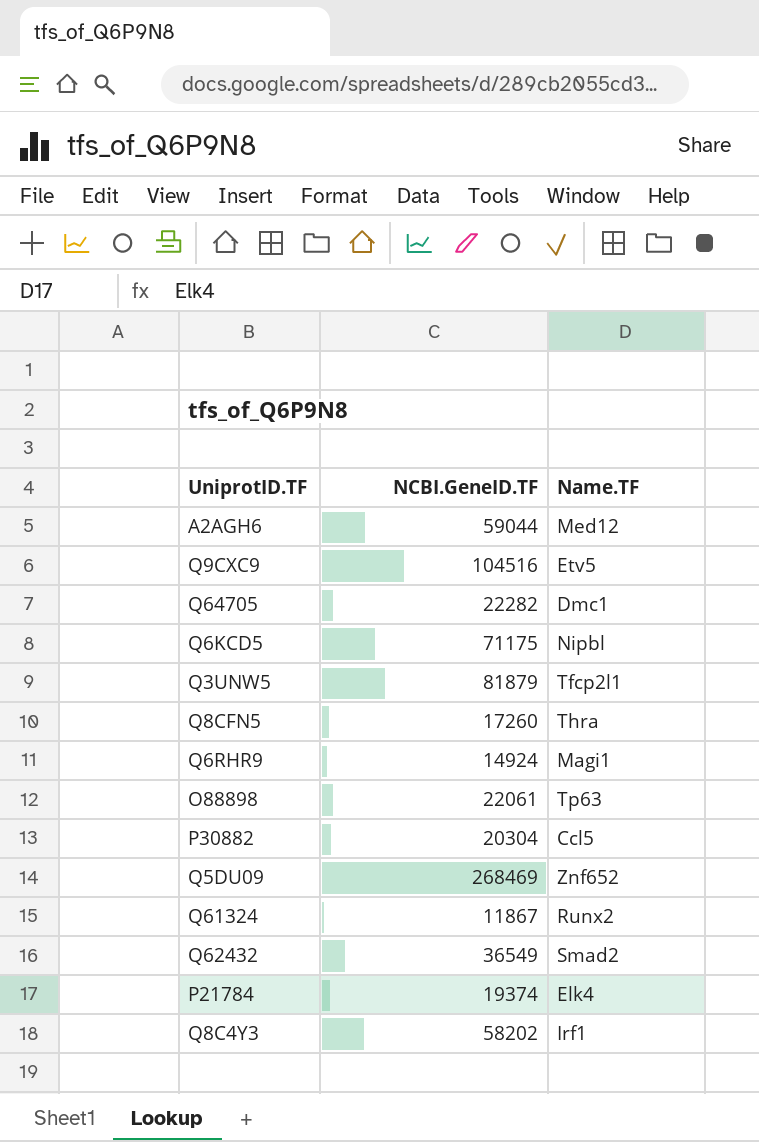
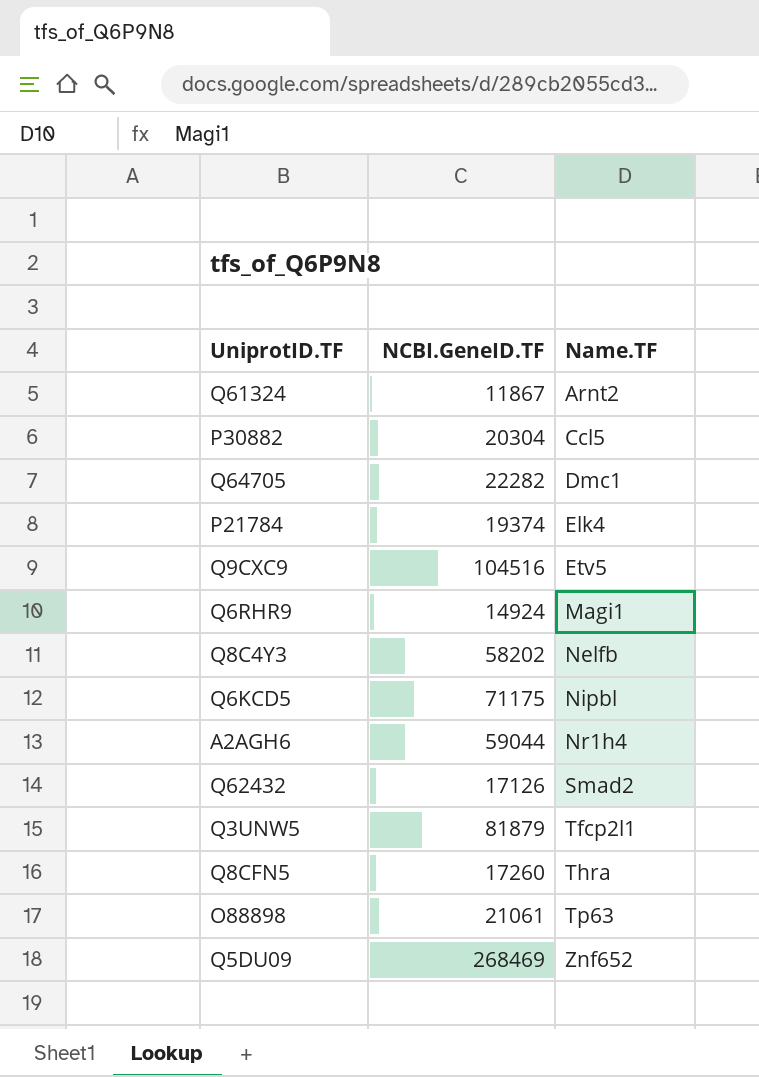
row order: none -> Name.TF ascending
Q61324 | Name.TF: Runx2 -> Arnt2
Q8C4Y3 | Name.TF: Irf1 -> Nelfb
A2AGH6 | Name.TF: Med12 -> Nr1h4
Q62432 | NCBI.GeneID.TF: 36549 -> 17126
O88898 | NCBI.GeneID.TF: 22061 -> 21061

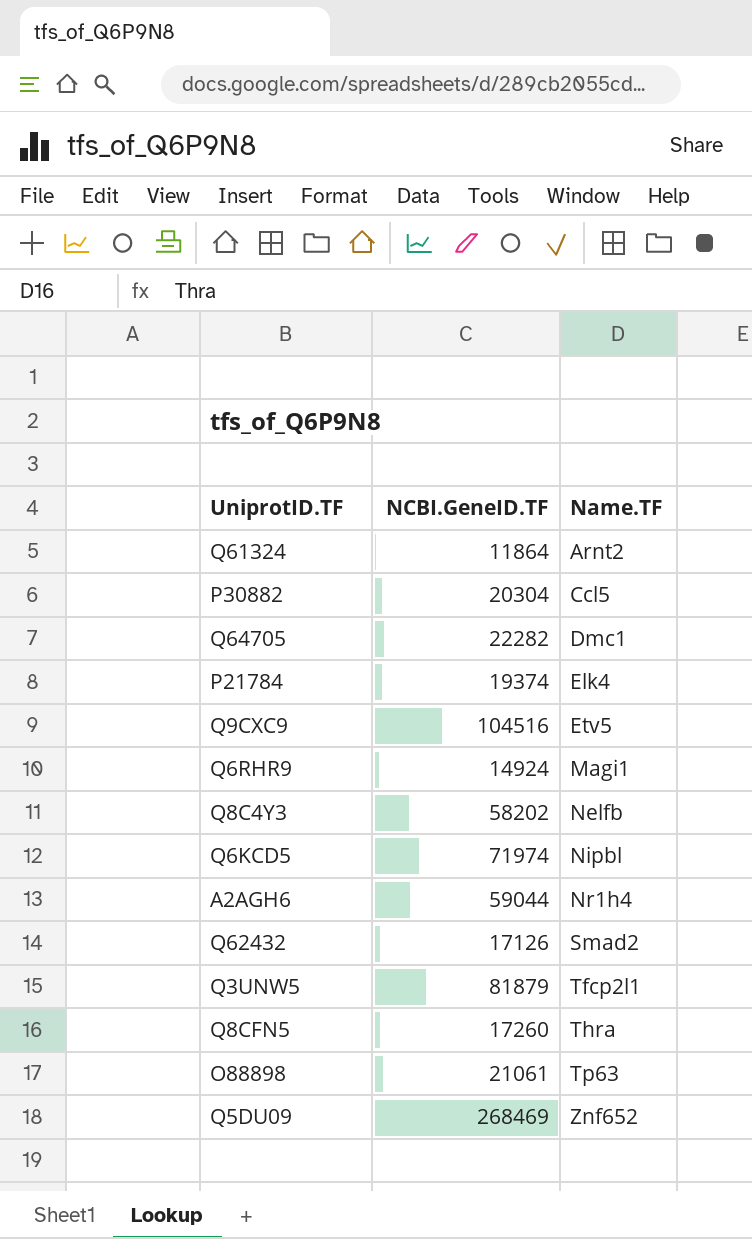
Q61324 | NCBI.GeneID.TF: 11867 -> 11864
Q6KCD5 | NCBI.GeneID.TF: 71175 -> 71974

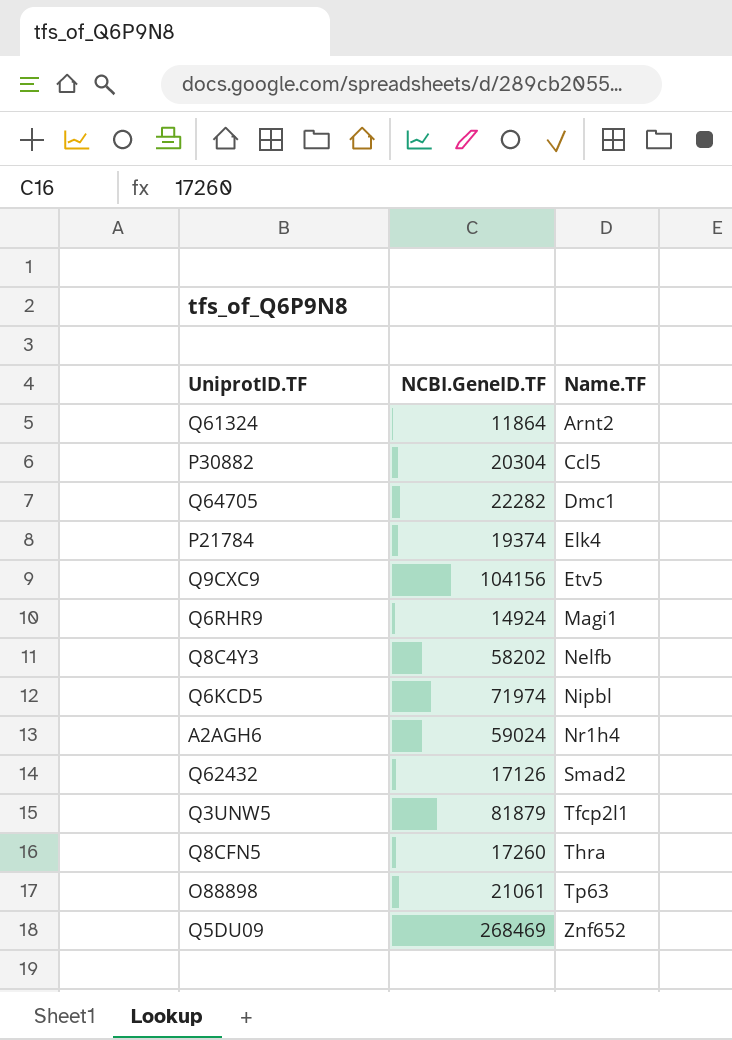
Q9CXC9 | NCBI.GeneID.TF: 104516 -> 104156
A2AGH6 | NCBI.GeneID.TF: 59044 -> 59024

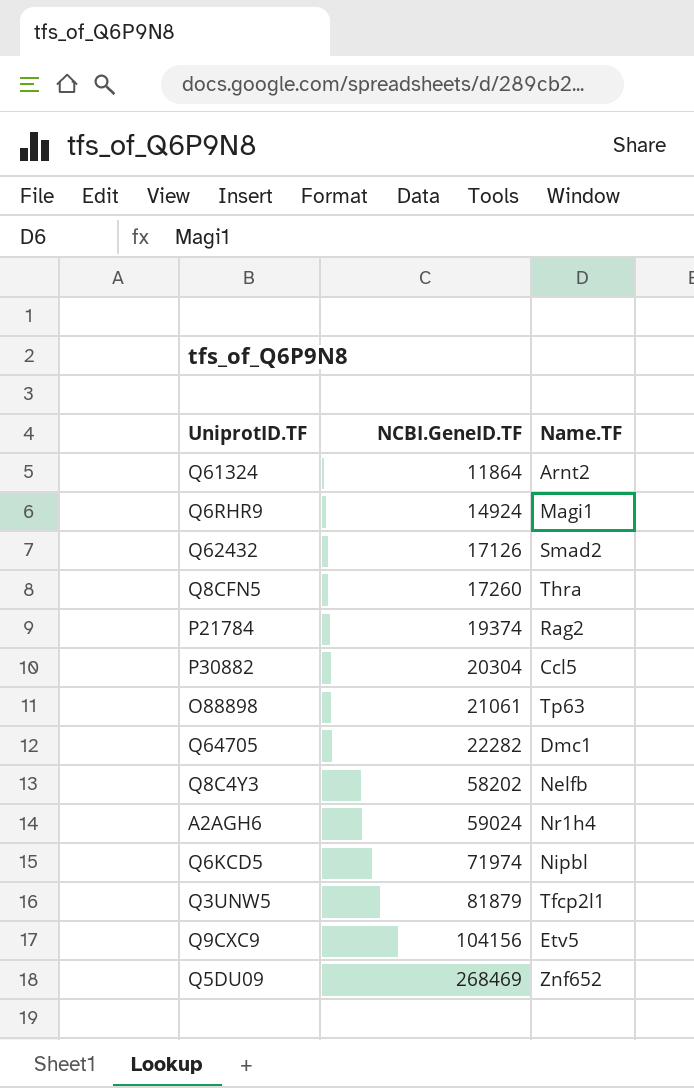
row order: Name.TF ascending -> NCBI.GeneID.TF ascending
P21784 | Name.TF: Elk4 -> Rag2

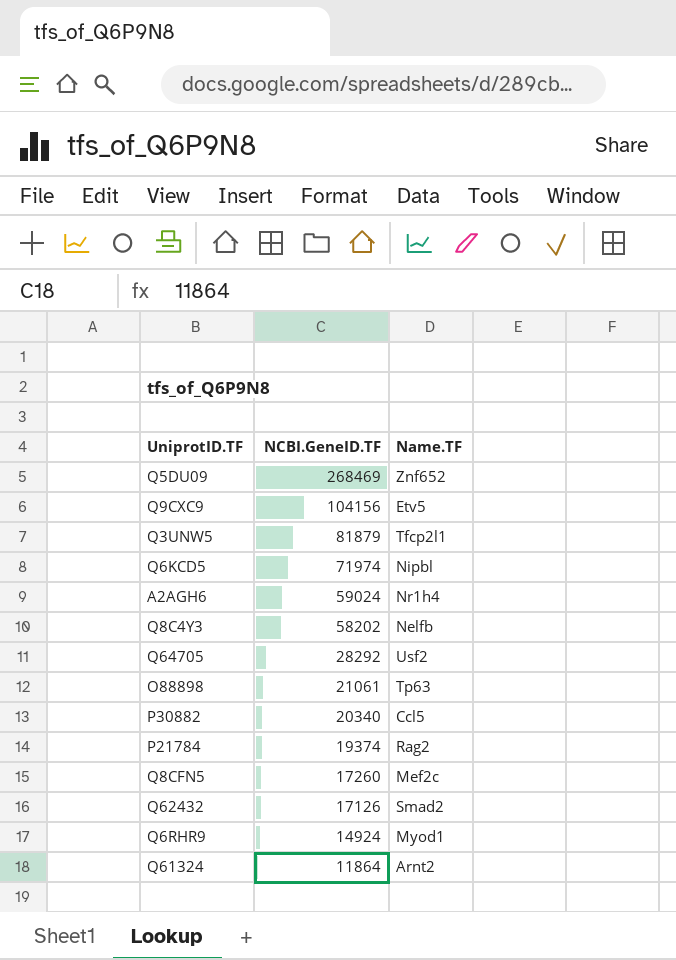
row order: NCBI.GeneID.TF ascending -> NCBI.GeneID.TF descending
Q64705 | NCBI.GeneID.TF: 22282 -> 28292
Q64705 | Name.TF: Dmc1 -> Usf2
P30882 | NCBI.GeneID.TF: 20304 -> 20340
Q8CFN5 | Name.TF: Thra -> Mef2c
Q6RHR9 | Name.TF: Magi1 -> Myod1

